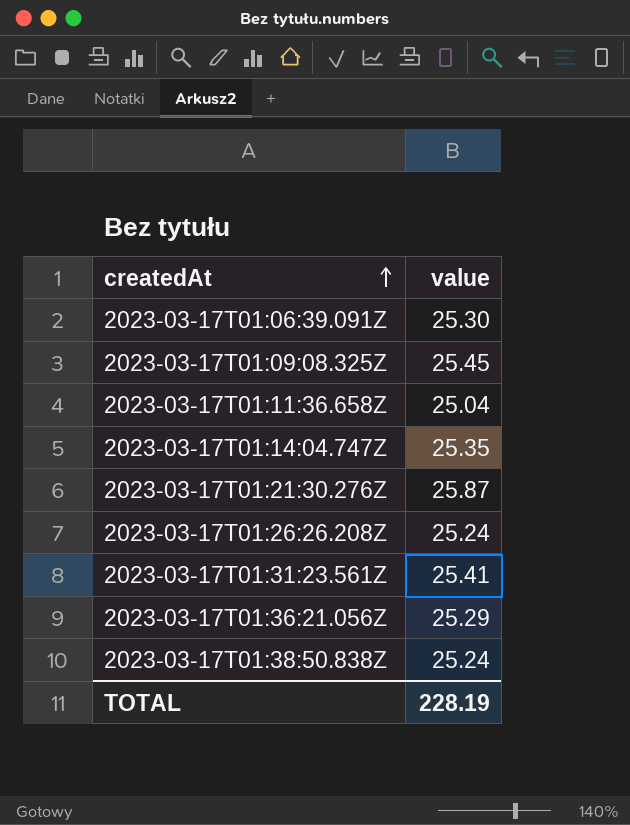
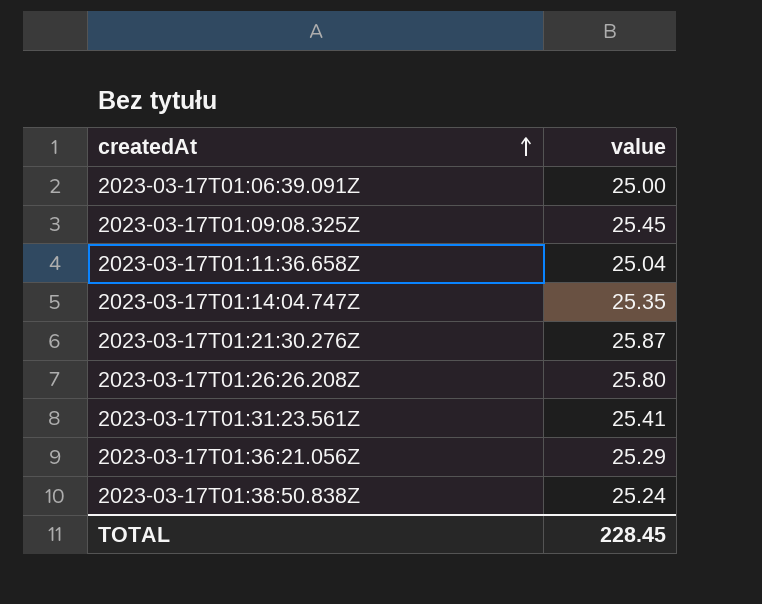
2023-03-17T01:06:39.091Z | value: 25.30 -> 25.00
2023-03-17T01:26:26.208Z | value: 25.24 -> 25.80
TOTAL | value: 228.19 -> 228.45

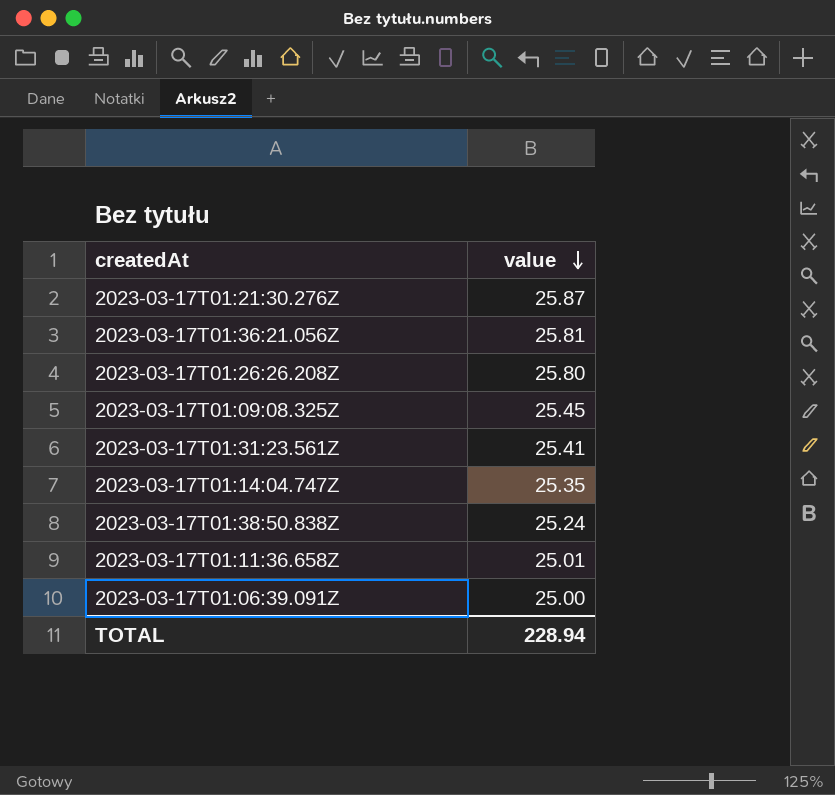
row order: createdAt ascending -> value descending
2023-03-17T01:36:21.056Z | value: 25.29 -> 25.81
2023-03-17T01:11:36.658Z | value: 25.04 -> 25.01
TOTAL | value: 228.45 -> 228.94

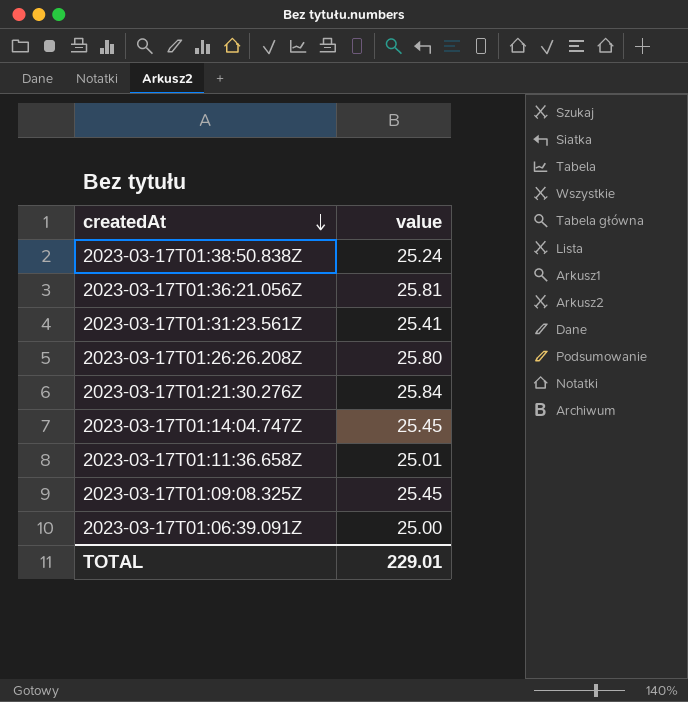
row order: value descending -> createdAt descending
2023-03-17T01:21:30.276Z | value: 25.87 -> 25.84
2023-03-17T01:14:04.747Z | value: 25.35 -> 25.45
TOTAL | value: 228.94 -> 229.01

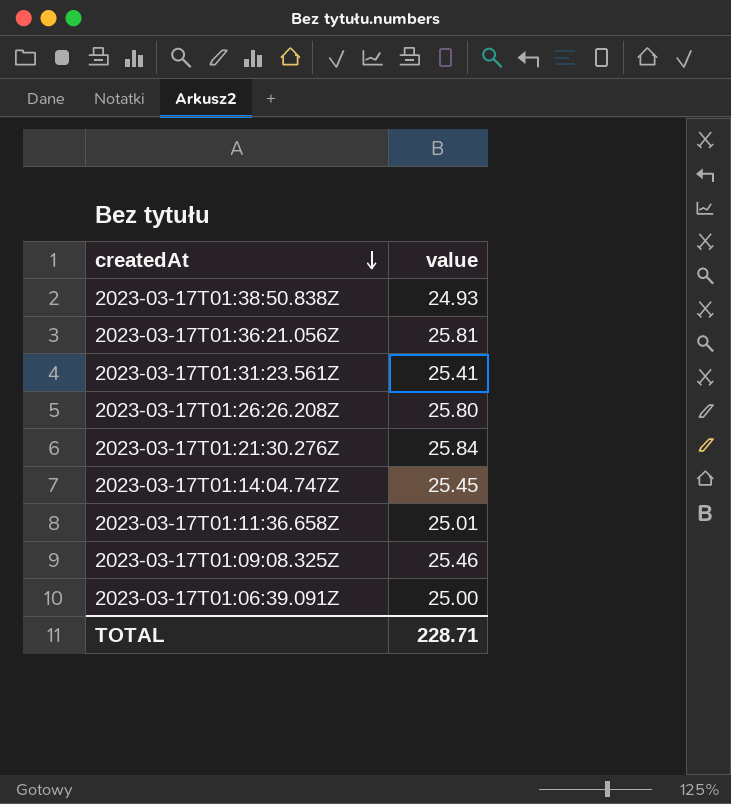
2023-03-17T01:38:50.838Z | value: 25.24 -> 24.93
2023-03-17T01:09:08.325Z | value: 25.45 -> 25.46
TOTAL | value: 229.01 -> 228.71

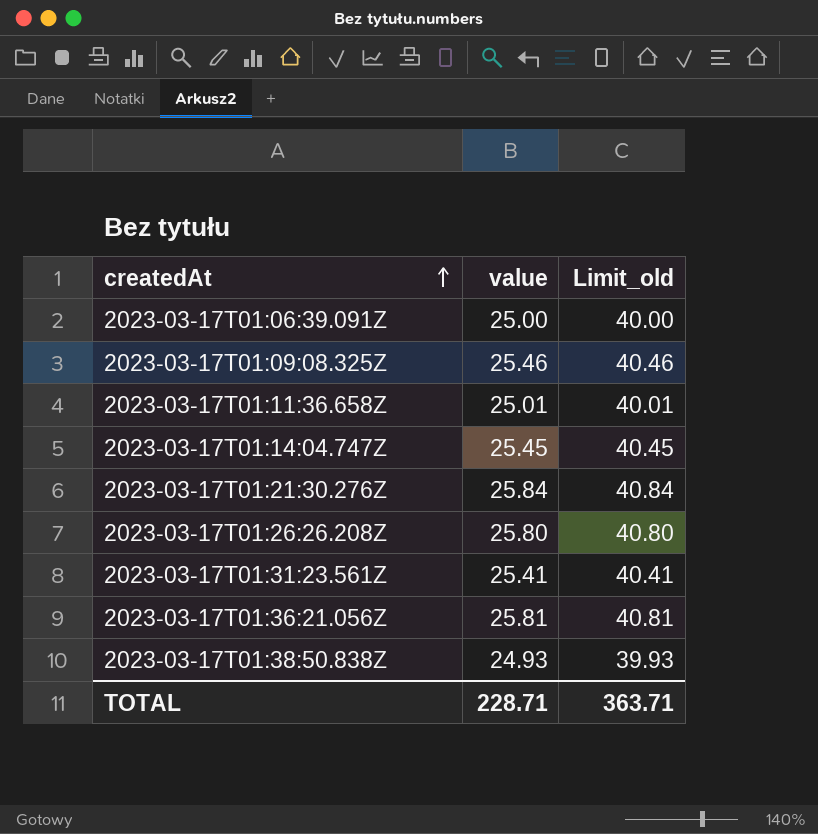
row order: createdAt descending -> createdAt ascending
column Limit_old | formula: none -> [value] + 15

